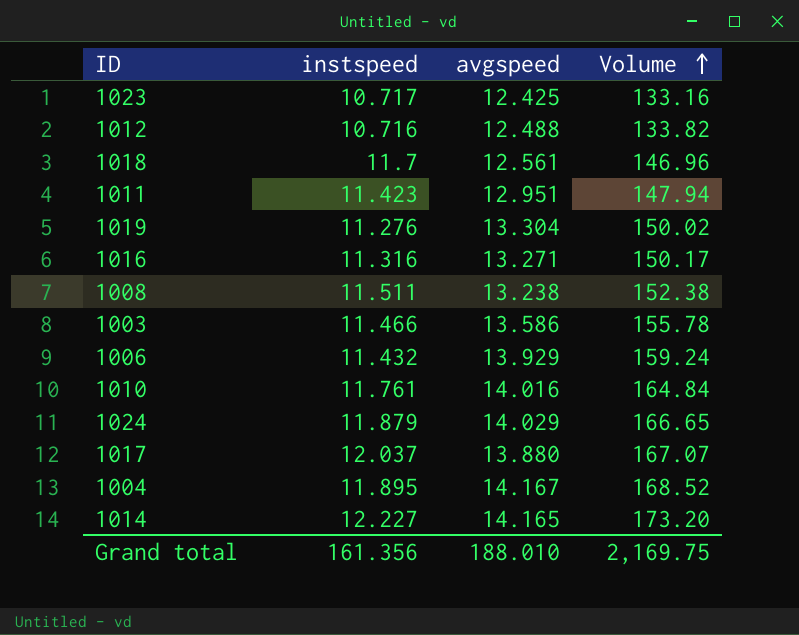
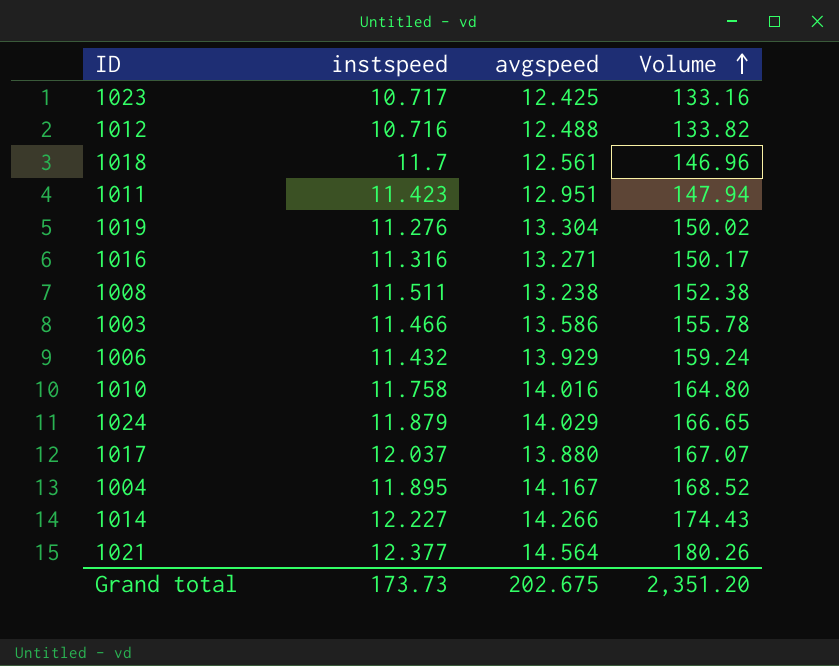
1010 | instspeed: 11.761 -> 11.758
1010 | Volume: 164.84 -> 164.80
1014 | avgspeed: 14.165 -> 14.266
1014 | Volume: 173.20 -> 174.43
row 1021: none -> 12.377 | 14.564 | 180.26
Grand total | instspeed: 161.356 -> 173.73
Grand total | avgspeed: 188.010 -> 202.675
Grand total | Volume: 2,169.75 -> 2,351.20

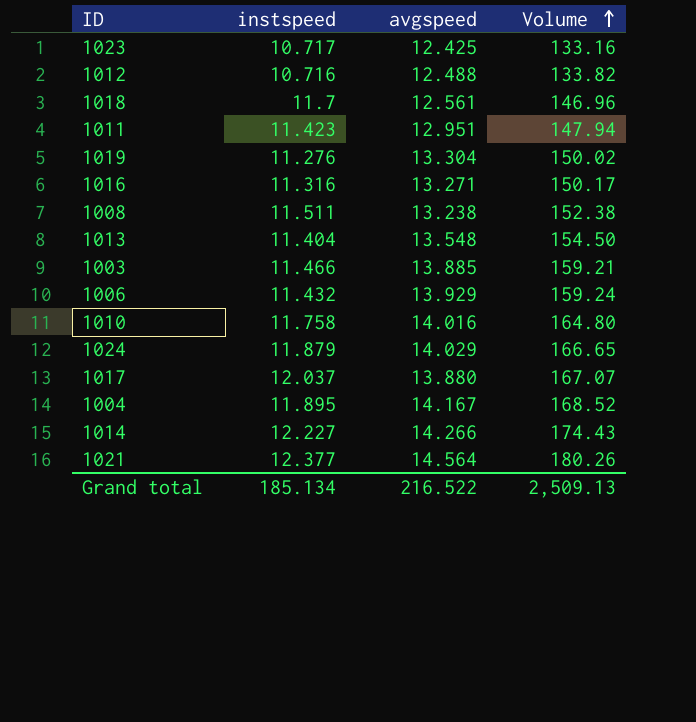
row 1013: none -> 11.404 | 13.548 | 154.50
1003 | avgspeed: 13.586 -> 13.885
1003 | Volume: 155.78 -> 159.21
Grand total | instspeed: 173.73 -> 185.134
Grand total | avgspeed: 202.675 -> 216.522
Grand total | Volume: 2,351.20 -> 2,509.13

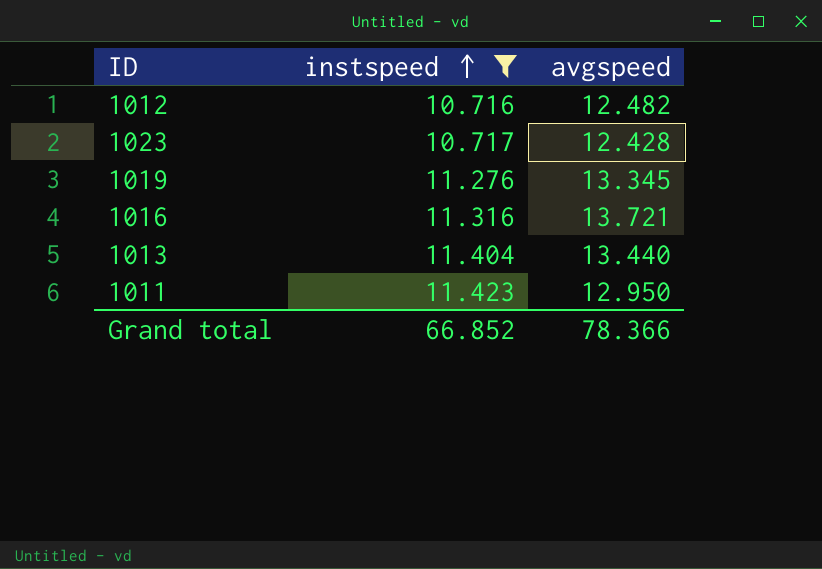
filter: none -> instspeed <= 11.423
row order: Volume ascending -> instspeed ascending
column Volume | formula: [instspeed] * [avgspeed] -> none
1012 | avgspeed: 12.488 -> 12.482
1023 | avgspeed: 12.425 -> 12.428
1019 | avgspeed: 13.304 -> 13.345
1016 | avgspeed: 13.271 -> 13.721
1013 | avgspeed: 13.548 -> 13.440
1011 | avgspeed: 12.951 -> 12.950
Grand total | instspeed: 185.134 -> 66.852
Grand total | avgspeed: 216.522 -> 78.366

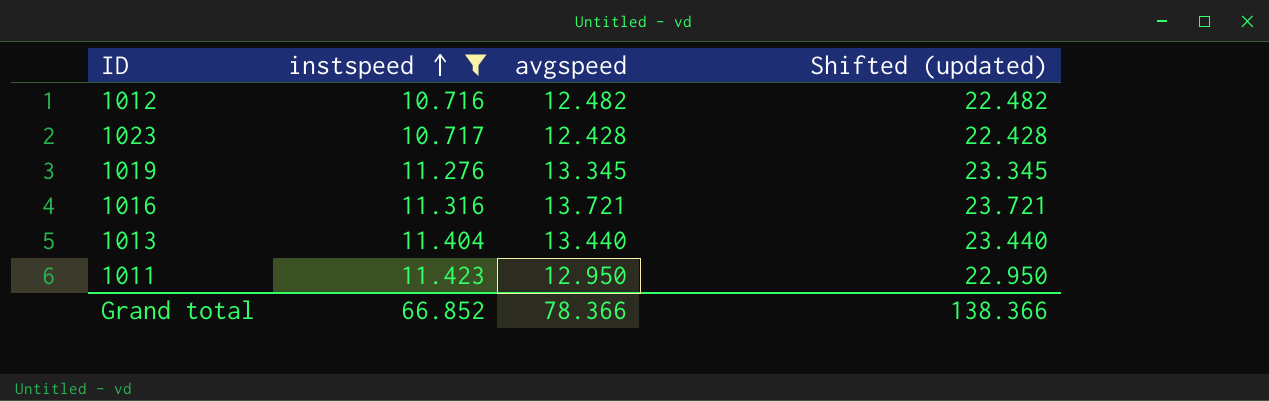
column Shifted (updated) | formula: none -> [avgspeed] + 10

